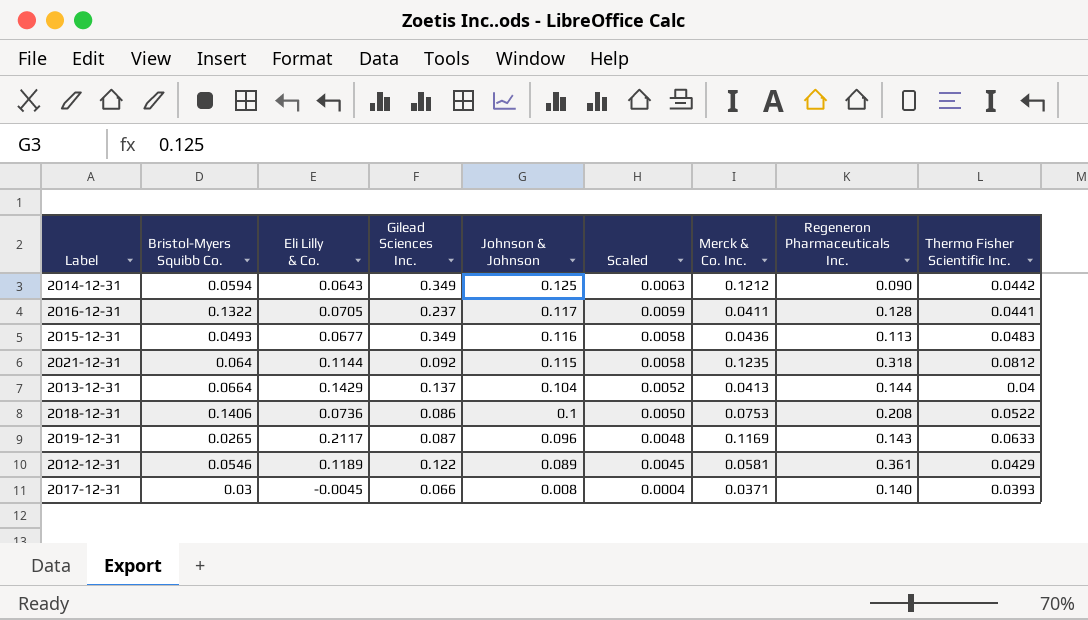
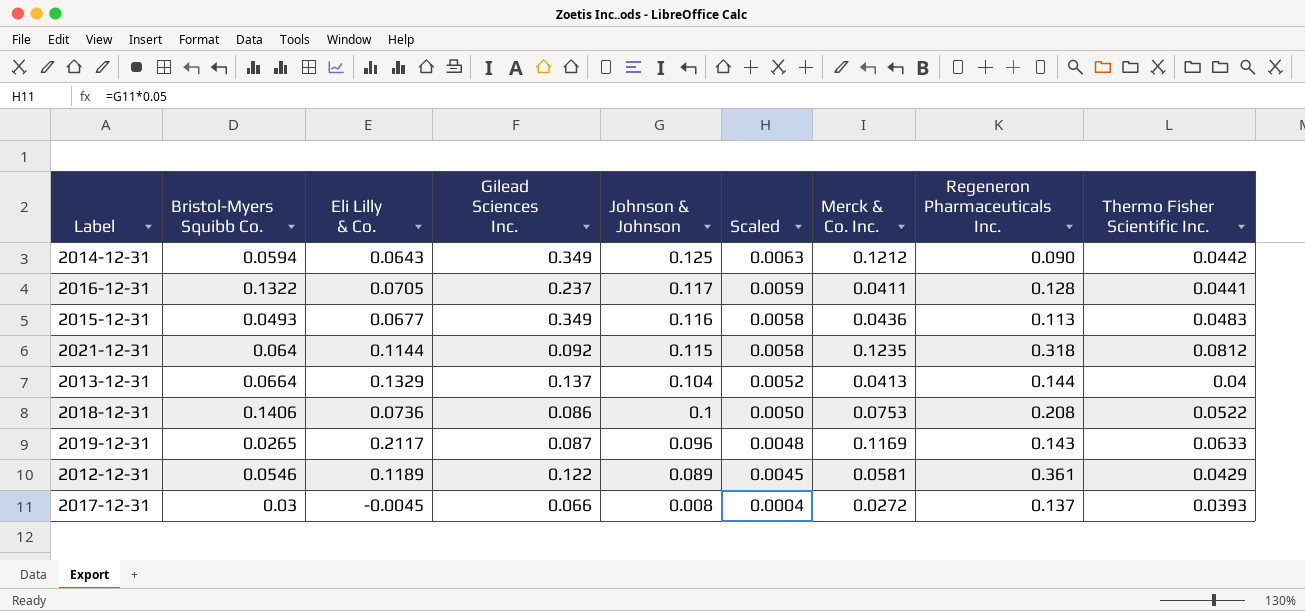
2013-12-31 | Eli Lilly & Co.: 0.1429 -> 0.1329
2017-12-31 | Merck & Co. Inc.: 0.0371 -> 0.0272
2017-12-31 | Regeneron Pharmaceuticals Inc.: 0.140 -> 0.137

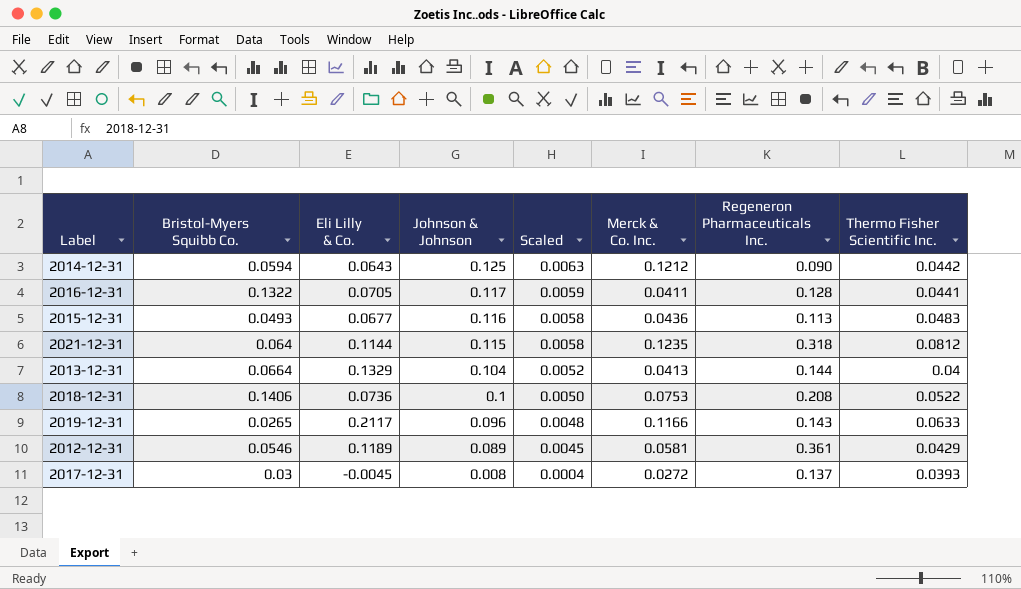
column Gilead Sciences Inc. | position: 4 -> none
2019-12-31 | Merck & Co. Inc.: 0.1169 -> 0.1166

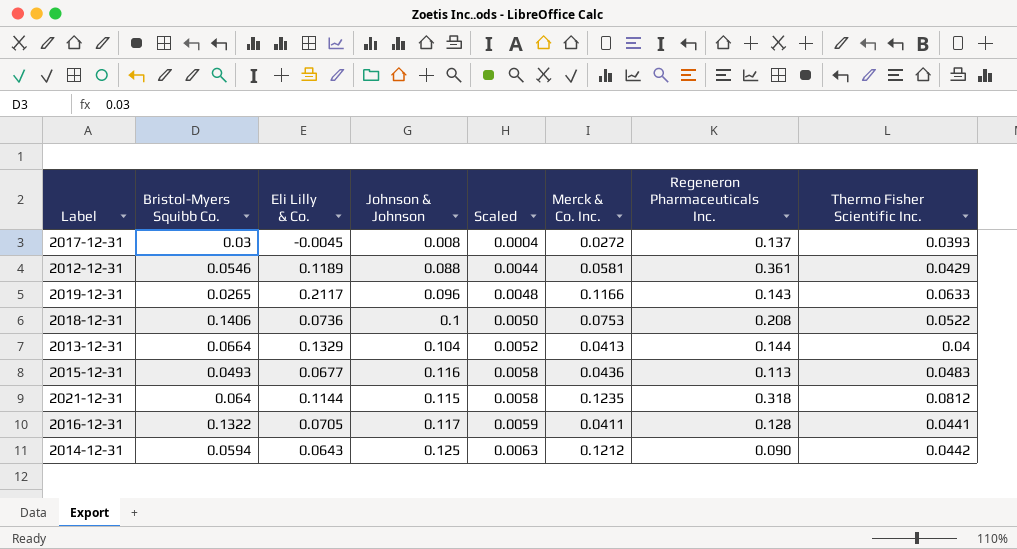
row order: Johnson & Johnson descending -> Scaled ascending
2012-12-31 | Johnson & Johnson: 0.089 -> 0.088
2012-12-31 | Scaled: 0.0045 -> 0.0044

